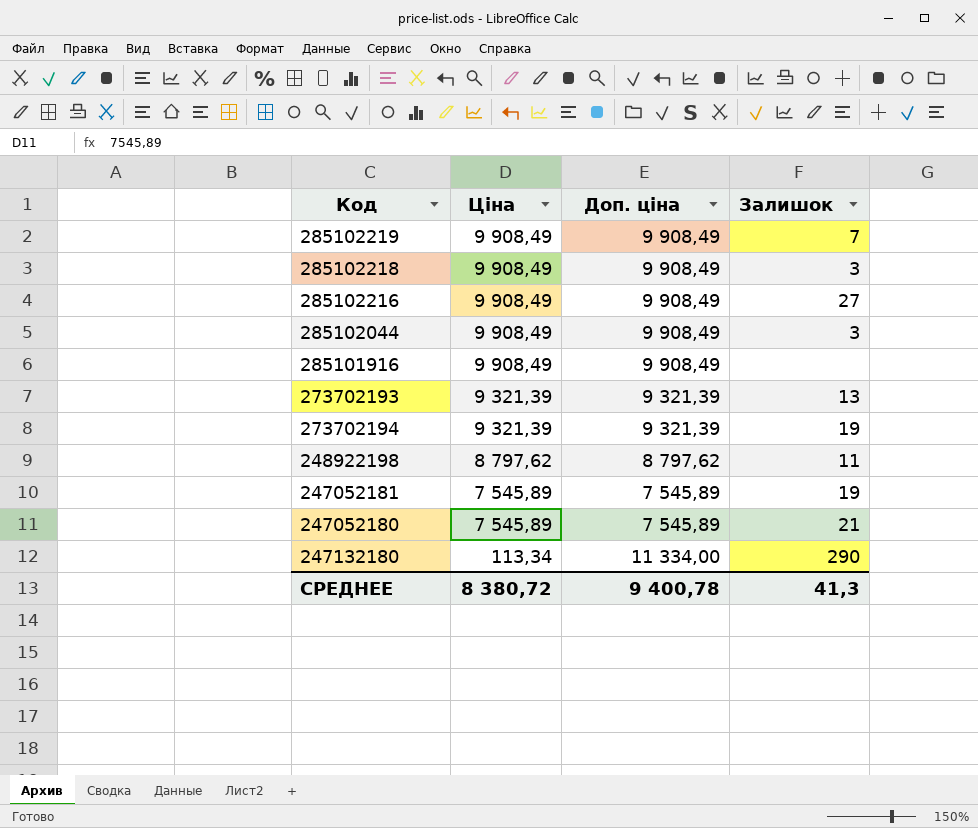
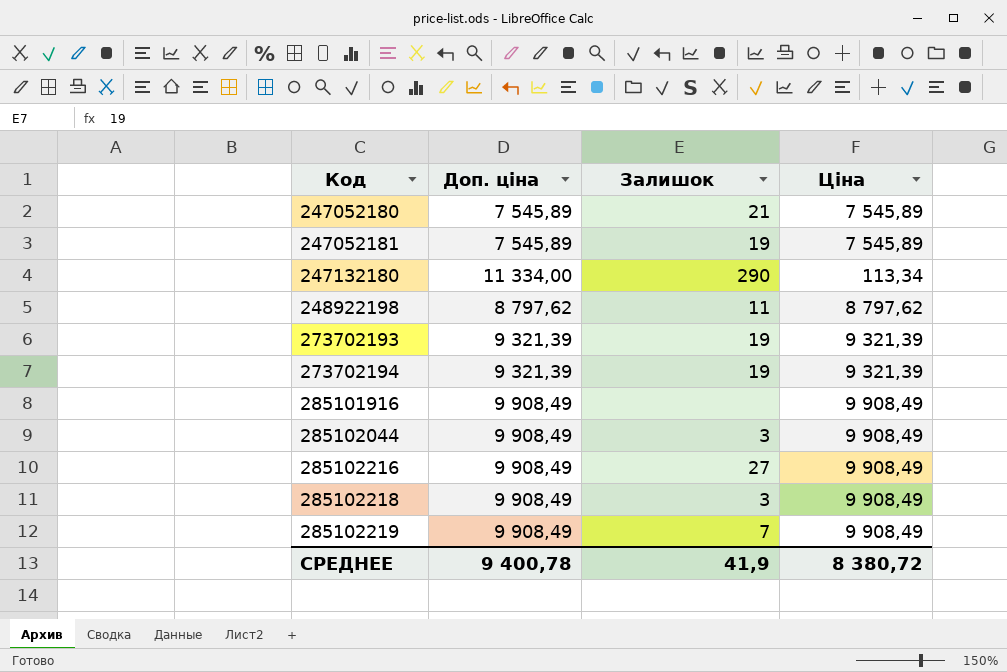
row order: Ціна descending -> Код ascending
column Ціна | position: 2 -> 4
273702193 | Залишок: 13 -> 19
СРЕДНЕЕ | Залишок: 41,3 -> 41,9

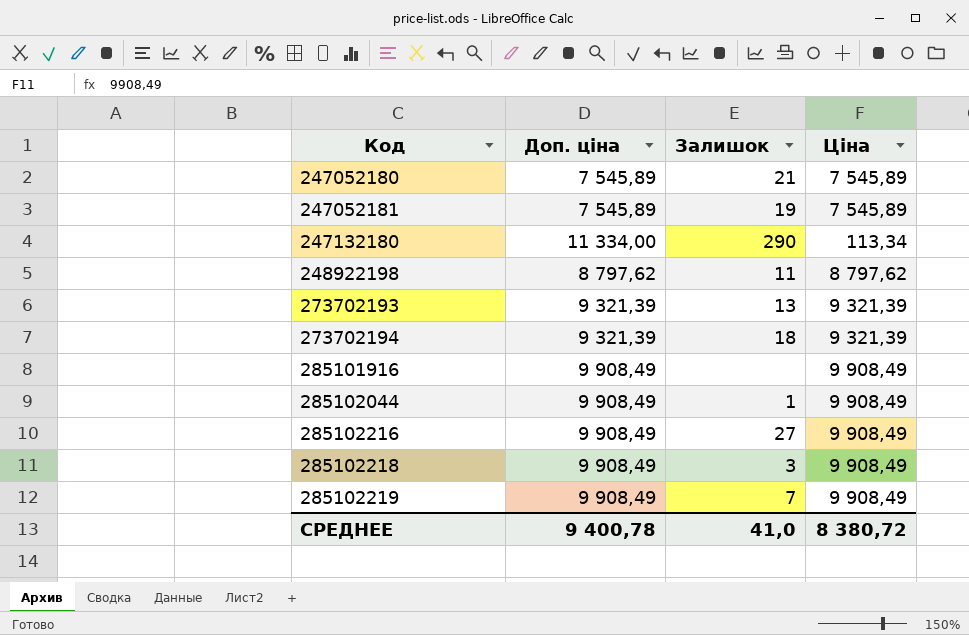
273702193 | Залишок: 19 -> 13
273702194 | Залишок: 19 -> 18
285102044 | Залишок: 3 -> 1
СРЕДНЕЕ | Залишок: 41,9 -> 41,0

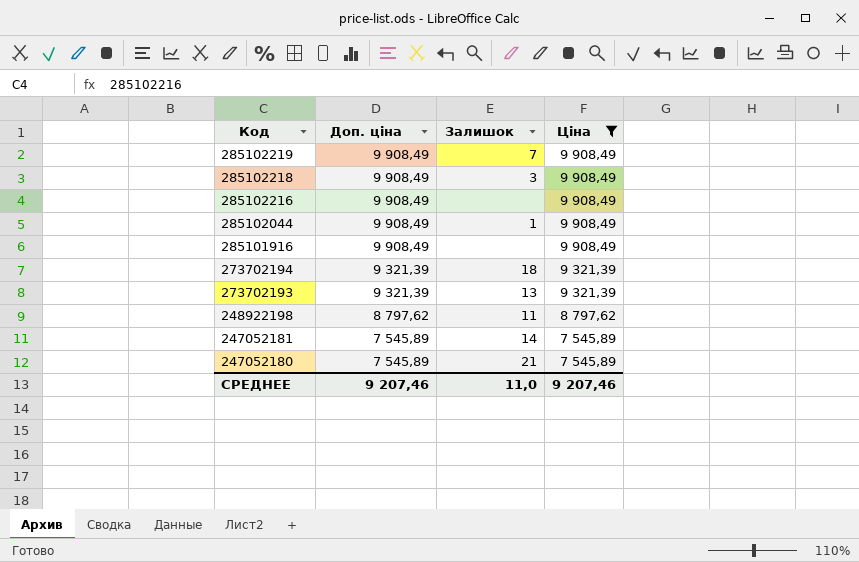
filter: none -> Ціна != 113,34
row order: Код ascending -> Код descending
285102216 | Залишок: 27 -> none
247052181 | Залишок: 19 -> 14
СРЕДНЕЕ | Доп. ціна: 9 400,78 -> 9 207,46
СРЕДНЕЕ | Залишок: 41,0 -> 11,0
СРЕДНЕЕ | Ціна: 8 380,72 -> 9 207,46

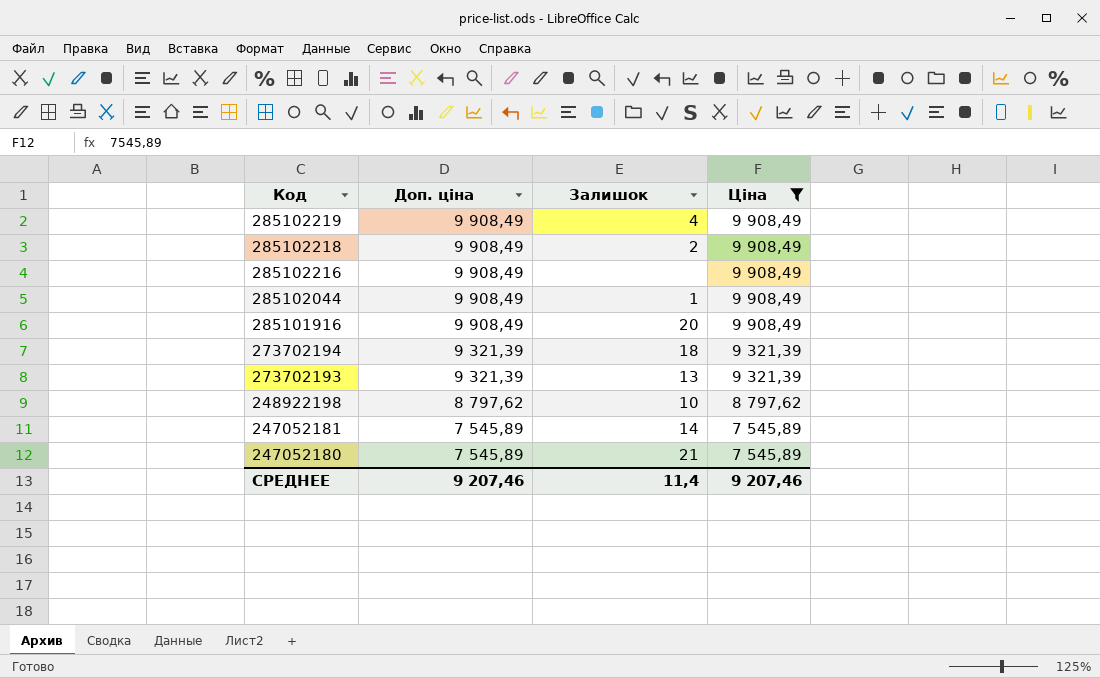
285102219 | Залишок: 7 -> 4
285102218 | Залишок: 3 -> 2
285101916 | Залишок: none -> 20
248922198 | Залишок: 11 -> 10
СРЕДНЕЕ | Залишок: 11,0 -> 11,4

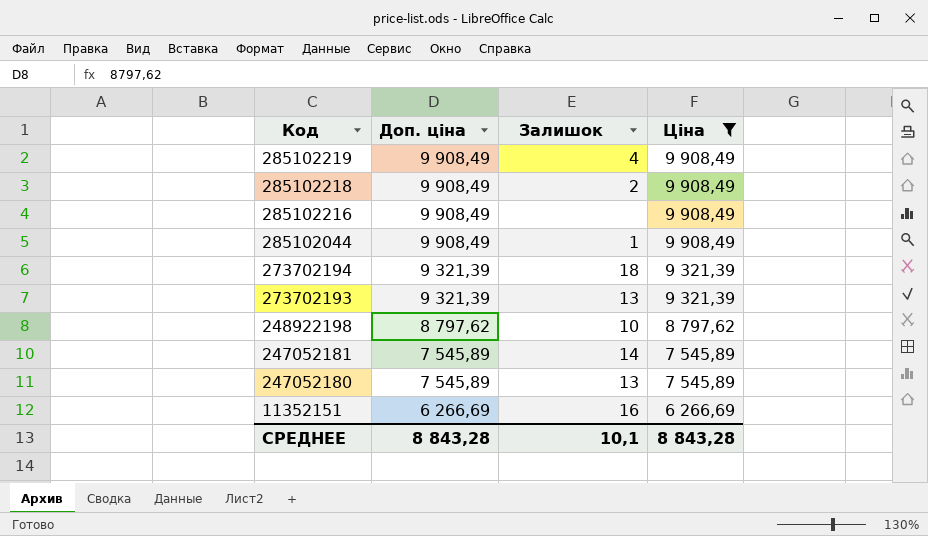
row 285101916: 9 908,49 | 20 | 9 908,49 -> none
247052180 | Залишок: 21 -> 13
row 11352151: none -> 6 266,69 | 16 | 6 266,69
СРЕДНЕЕ | Доп. ціна: 9 207,46 -> 8 843,28
СРЕДНЕЕ | Залишок: 11,4 -> 10,1
СРЕДНЕЕ | Ціна: 9 207,46 -> 8 843,28

